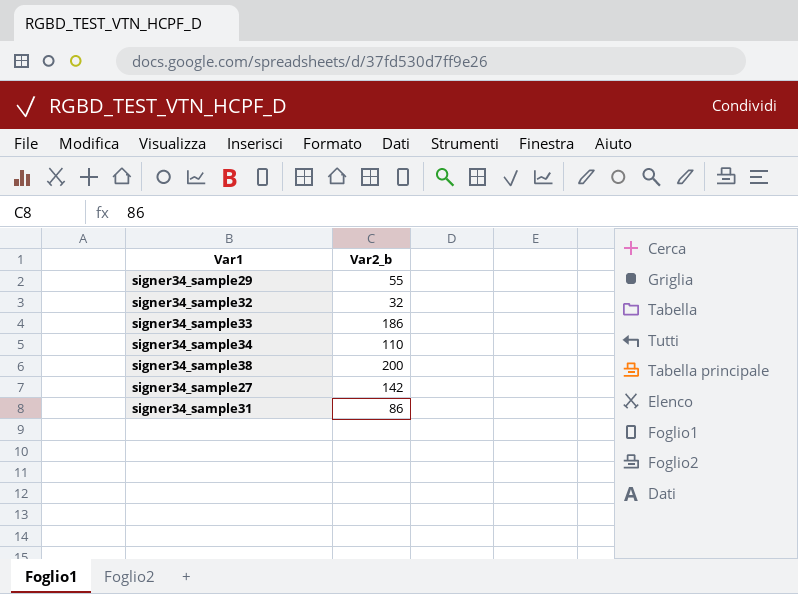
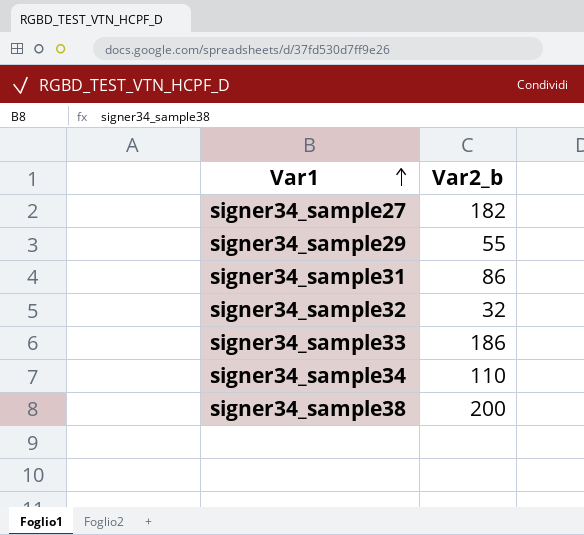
row order: none -> Var1 ascending
signer34_sample27 | Var2_b: 142 -> 182

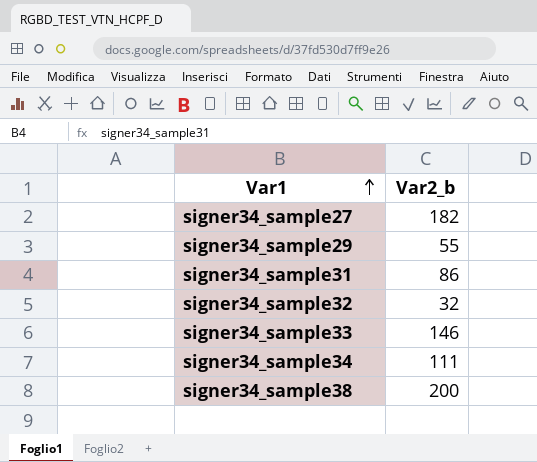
signer34_sample33 | Var2_b: 186 -> 146
signer34_sample34 | Var2_b: 110 -> 111

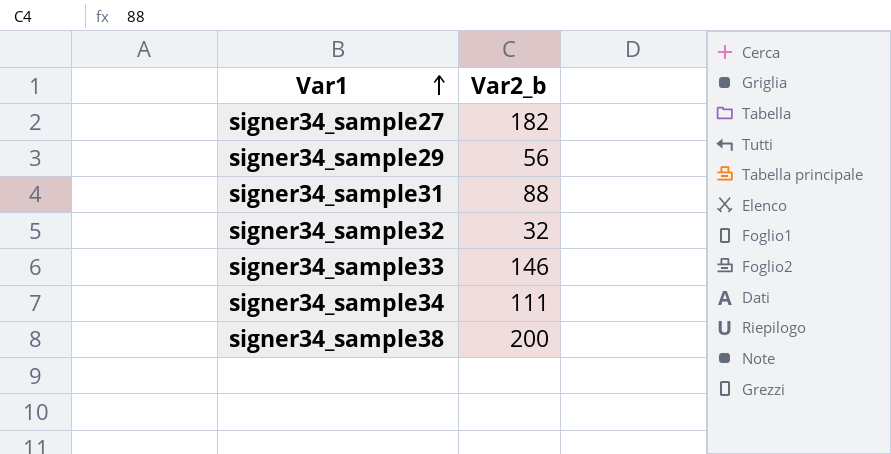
signer34_sample29 | Var2_b: 55 -> 56
signer34_sample31 | Var2_b: 86 -> 88

